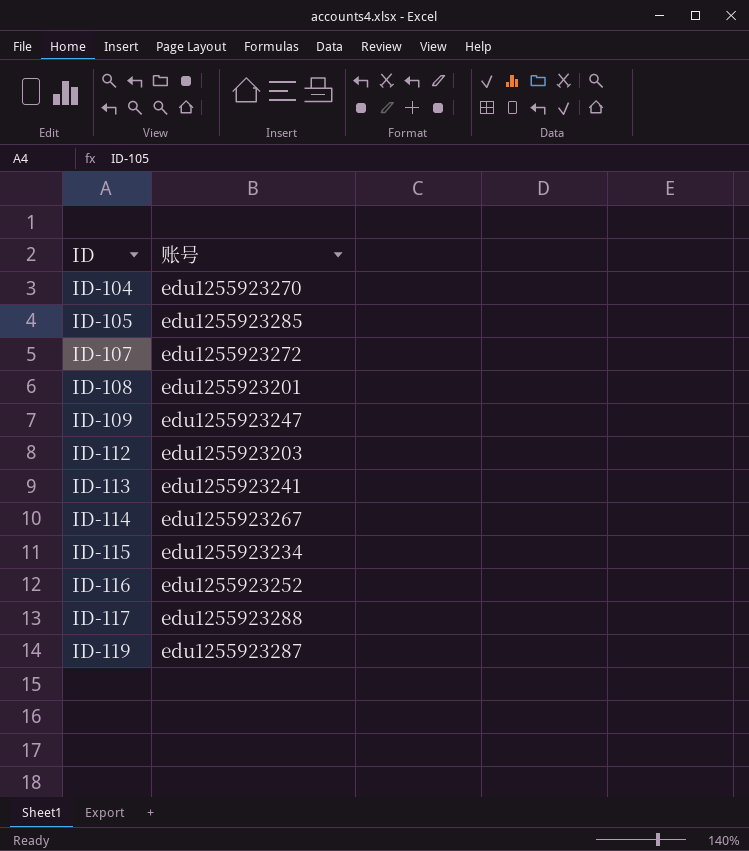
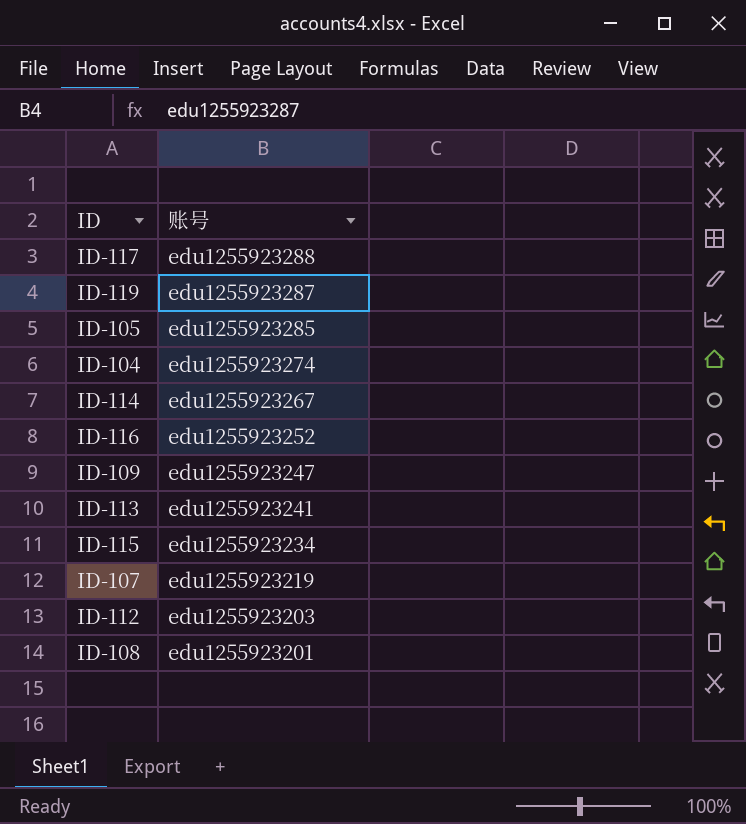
row order: ID ascending -> 账号 descending
ID-104 | 账号: edu1255923270 -> edu1255923274
ID-107 | 账号: edu1255923272 -> edu1255923219

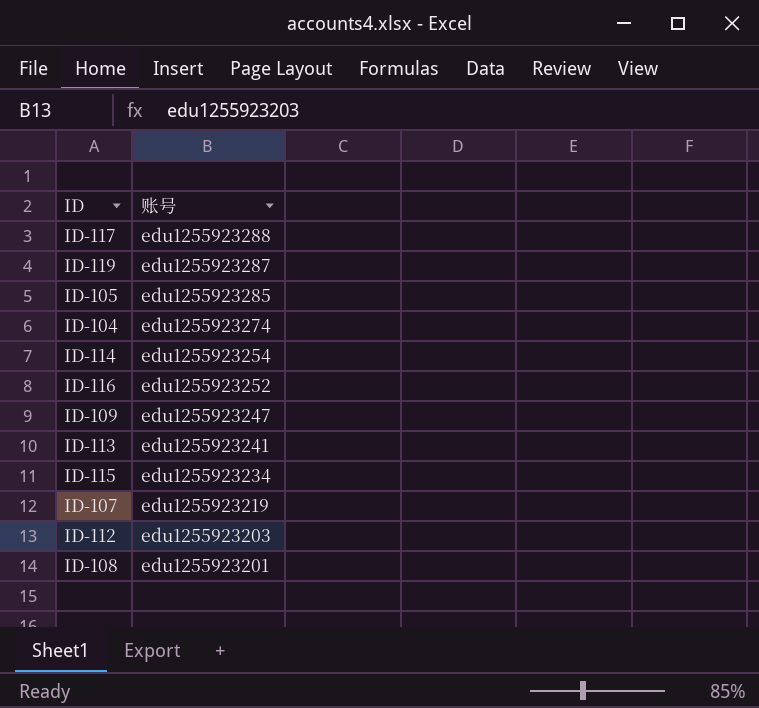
ID-114 | 账号: edu1255923267 -> edu1255923254

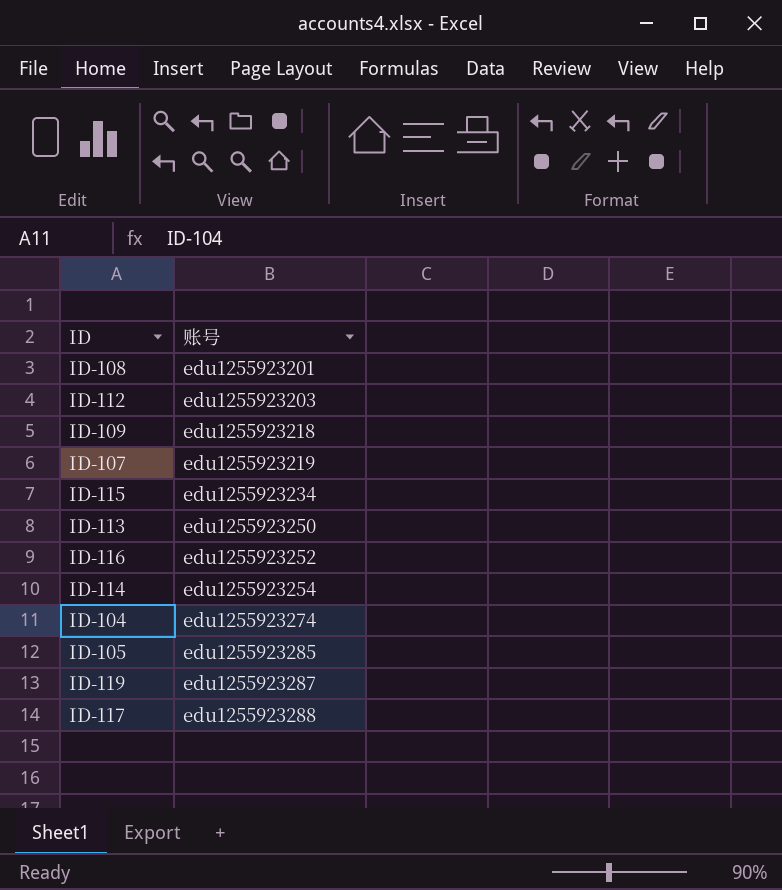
row order: 账号 descending -> 账号 ascending
ID-109 | 账号: edu1255923247 -> edu1255923218
ID-113 | 账号: edu1255923241 -> edu1255923250

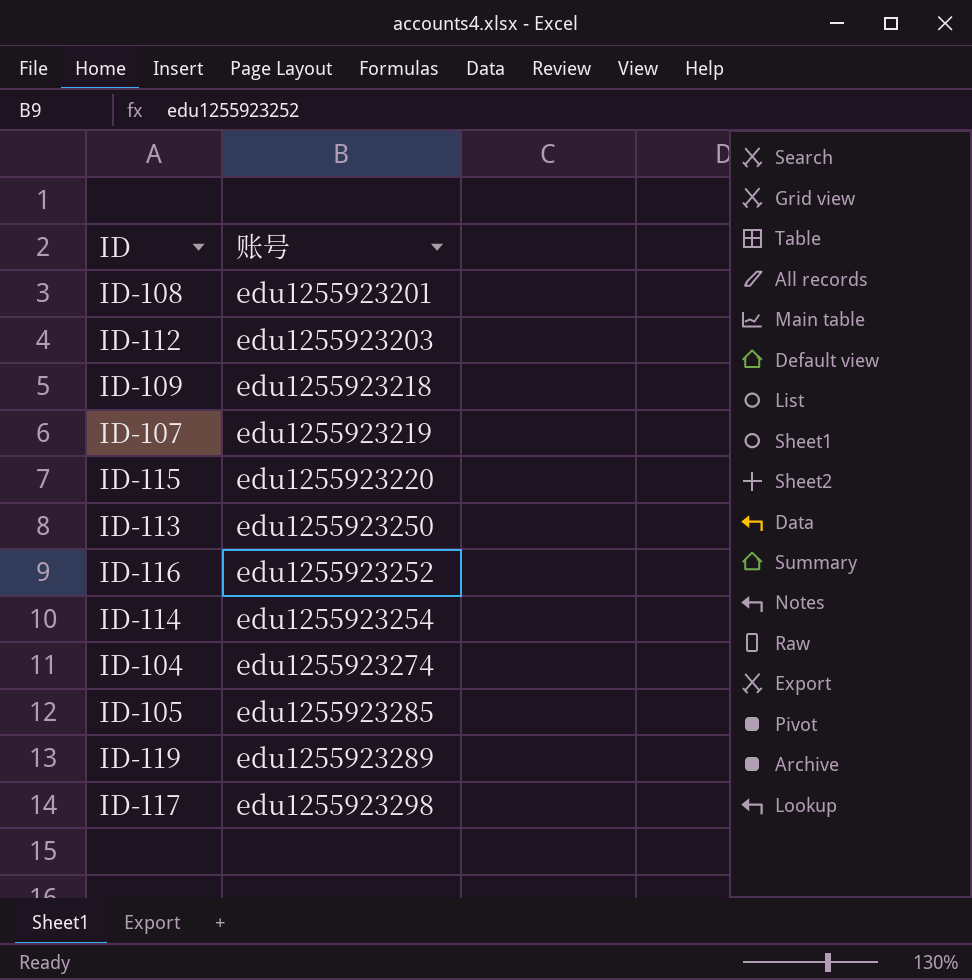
ID-115 | 账号: edu1255923234 -> edu1255923220
ID-119 | 账号: edu1255923287 -> edu1255923289
ID-117 | 账号: edu1255923288 -> edu1255923298

